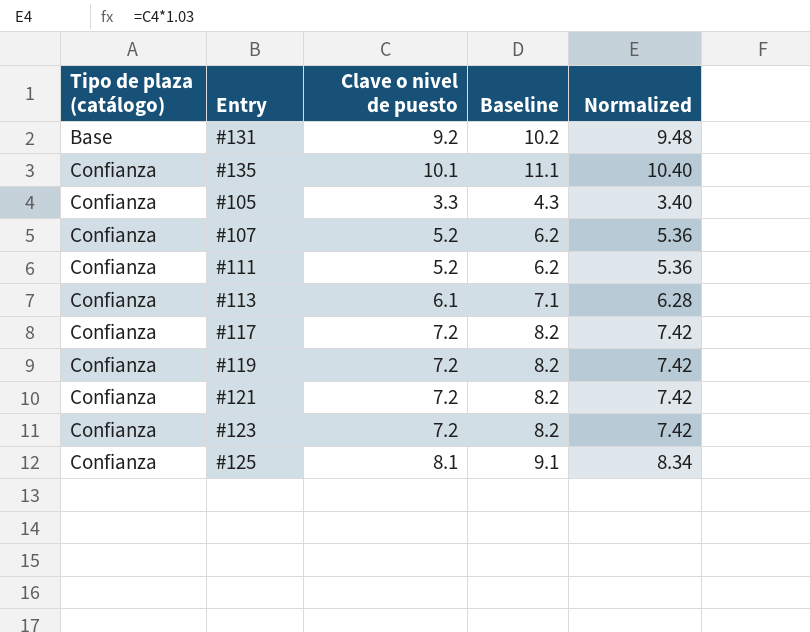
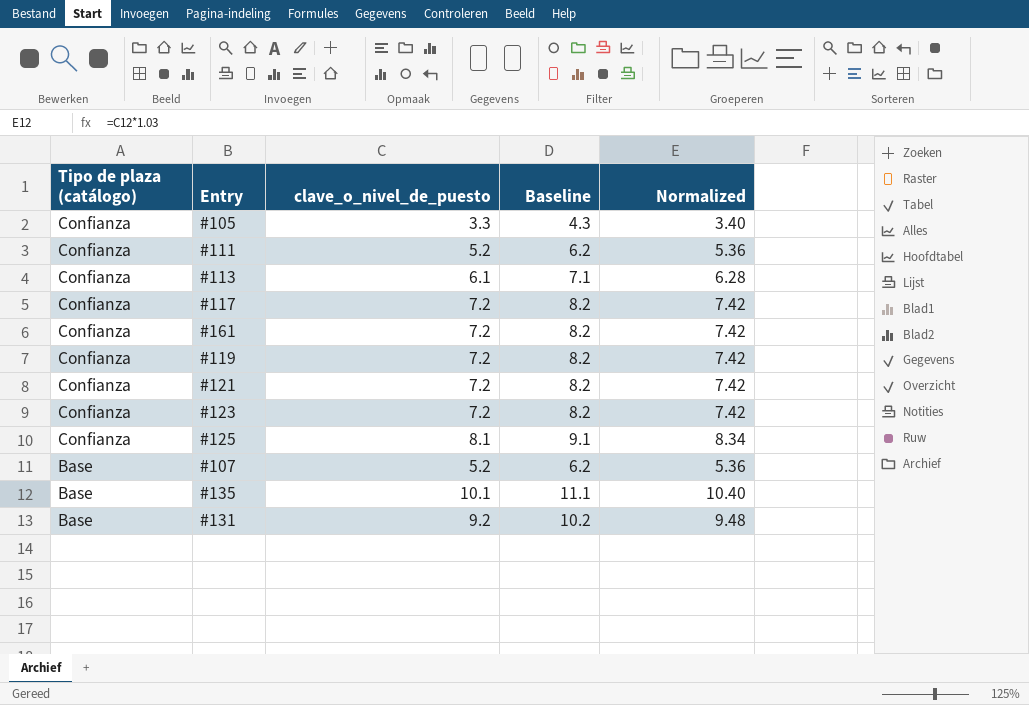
row order: Tipo de plaza (catálogo) ascending -> Tipo de plaza (catálogo) descending
column name: Clave o nivel de puesto -> clave_o_nivel_de_puesto
row #161: none -> Confianza | 7.2 | 8.2 | 7.42
#107 | Tipo de plaza (catálogo): Confianza -> Base
#135 | Tipo de plaza (catálogo): Confianza -> Base

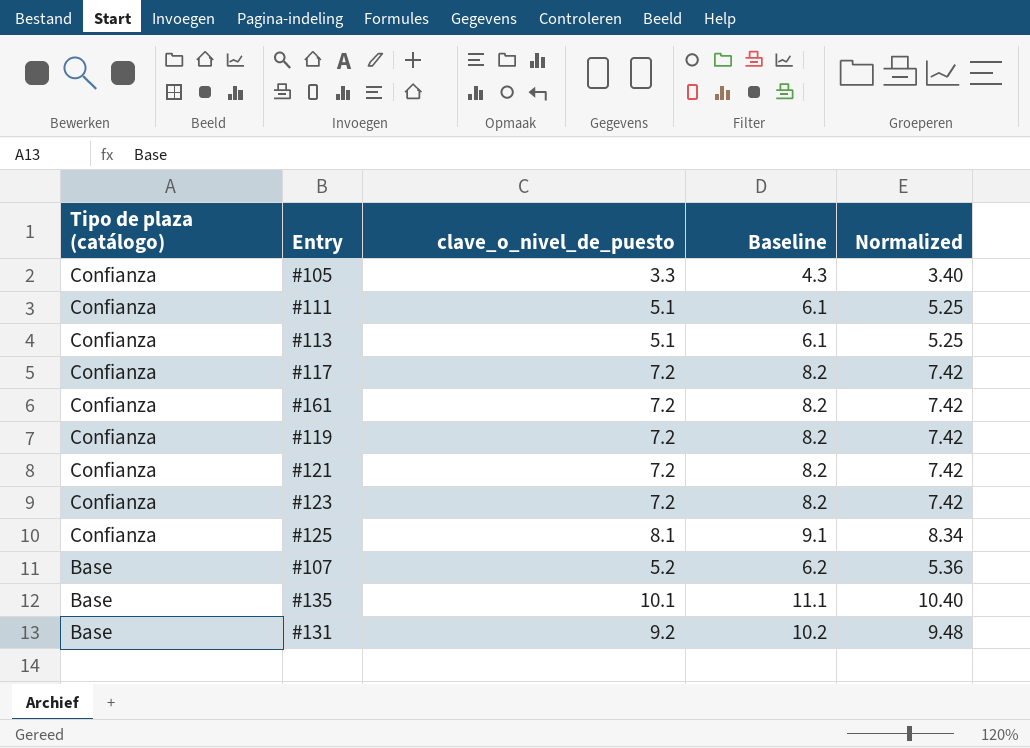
#111 | clave_o_nivel_de_puesto: 5.2 -> 5.1
#111 | Baseline: 6.2 -> 6.1
#111 | Normalized: 5.36 -> 5.25
#113 | clave_o_nivel_de_puesto: 6.1 -> 5.1
#113 | Baseline: 7.1 -> 6.1
#113 | Normalized: 6.28 -> 5.25

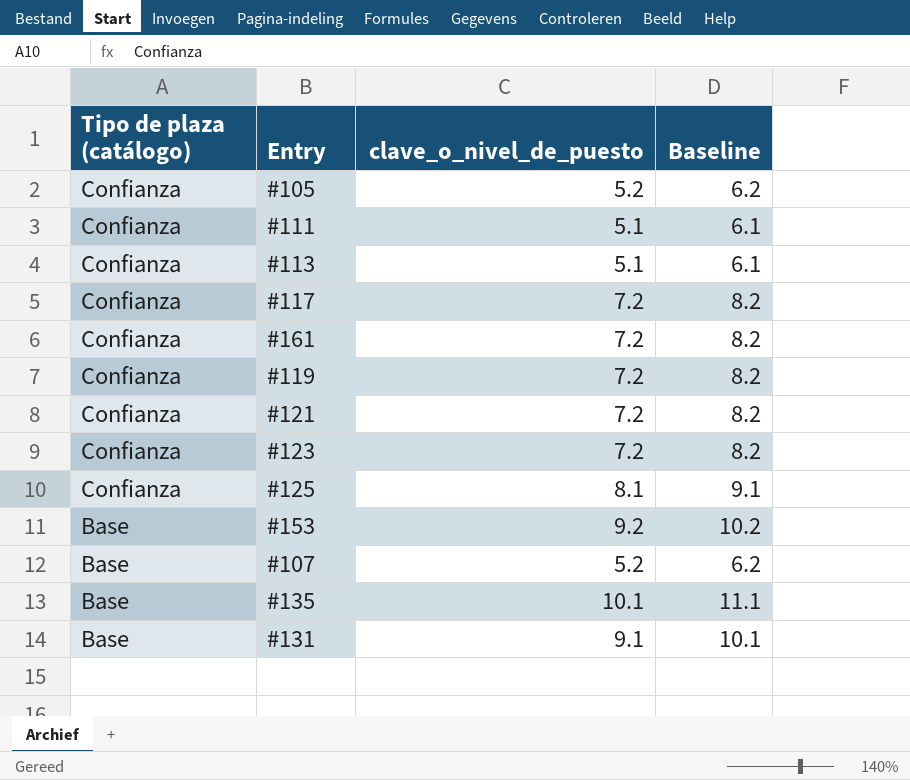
column Normalized | formula: [clave_o_nivel_de_puesto] * 1.03 -> none
#105 | clave_o_nivel_de_puesto: 3.3 -> 5.2
#105 | Baseline: 4.3 -> 6.2
row #153: none -> Base | 9.2 | 10.2
#131 | clave_o_nivel_de_puesto: 9.2 -> 9.1
#131 | Baseline: 10.2 -> 10.1

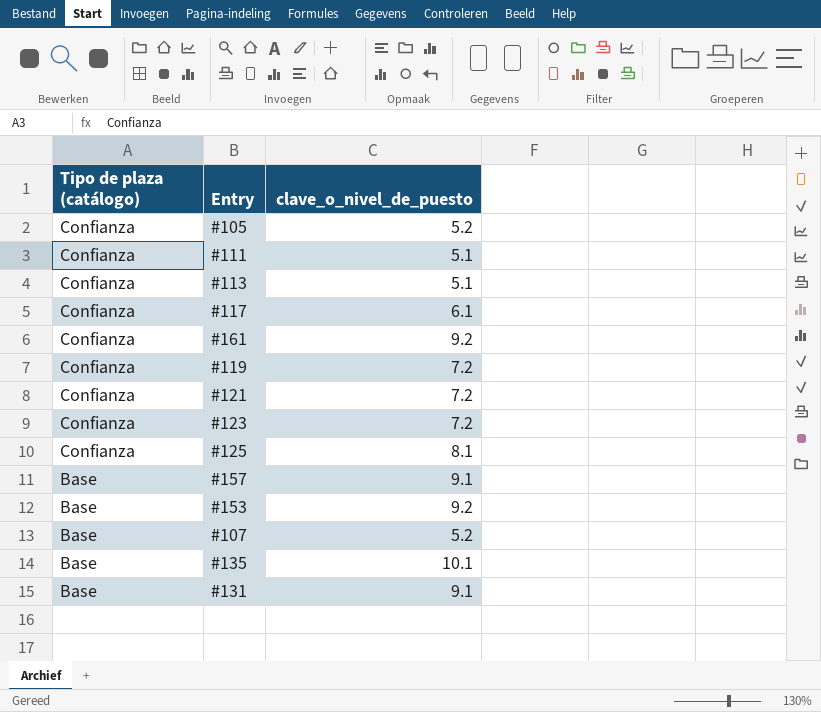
column Baseline | formula: [clave_o_nivel_de_puesto] + 1 -> none
#117 | clave_o_nivel_de_puesto: 7.2 -> 6.1
#161 | clave_o_nivel_de_puesto: 7.2 -> 9.2
row #157: none -> Base | 9.1

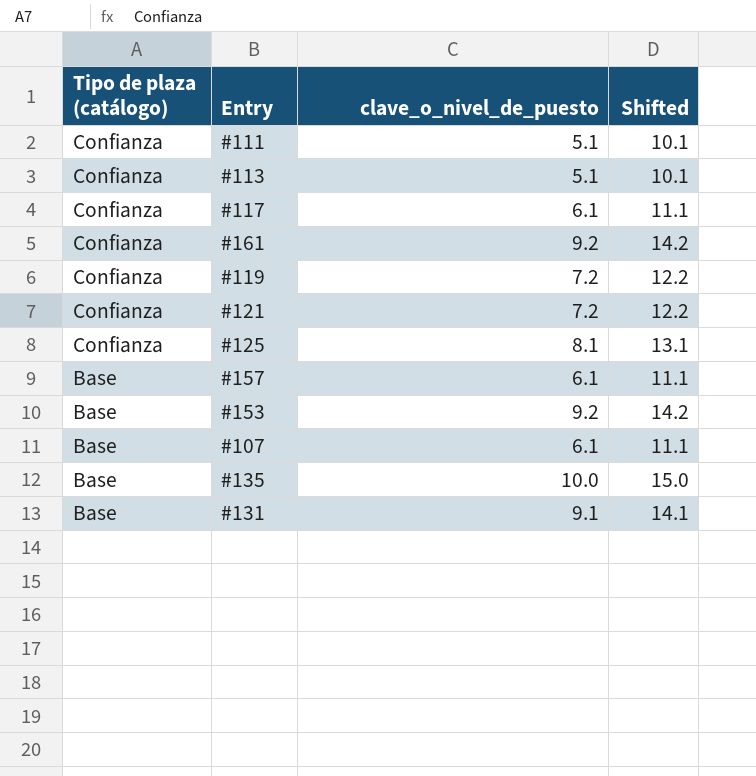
column Shifted | formula: none -> [clave_o_nivel_de_puesto] + 5
row #105: Confianza | 5.2 -> none
row #123: Confianza | 7.2 -> none
#157 | clave_o_nivel_de_puesto: 9.1 -> 6.1
#107 | clave_o_nivel_de_puesto: 5.2 -> 6.1
#135 | clave_o_nivel_de_puesto: 10.1 -> 10.0

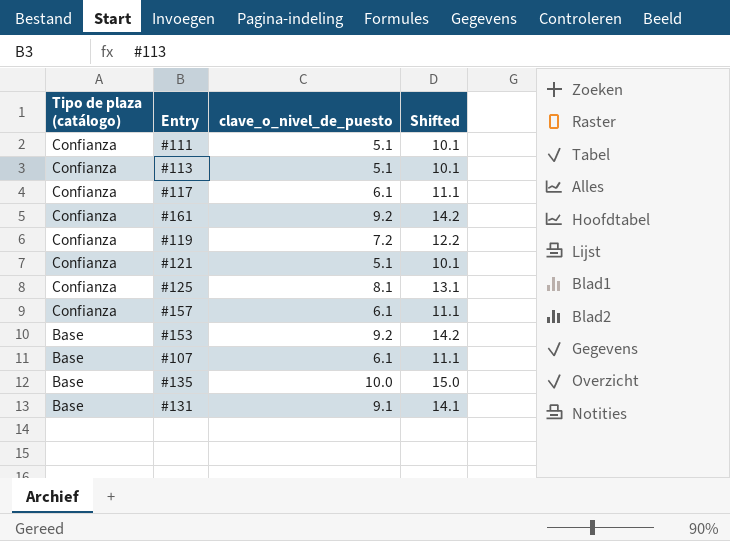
#121 | clave_o_nivel_de_puesto: 7.2 -> 5.1
#121 | Shifted: 12.2 -> 10.1
#157 | Tipo de plaza (catálogo): Base -> Confianza

